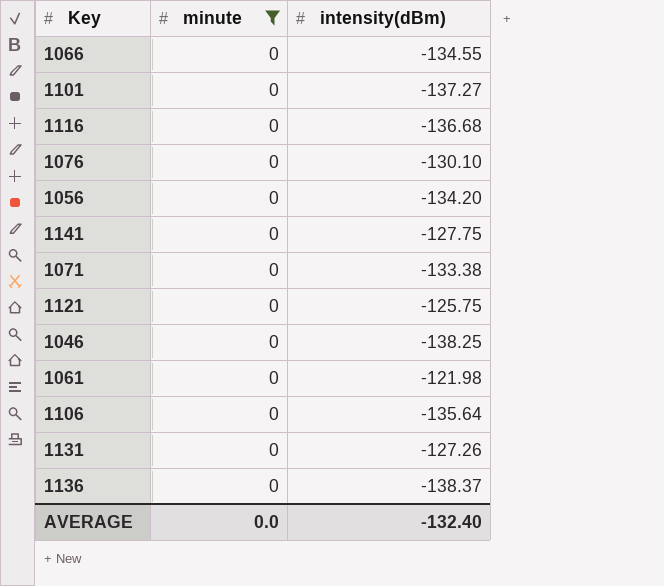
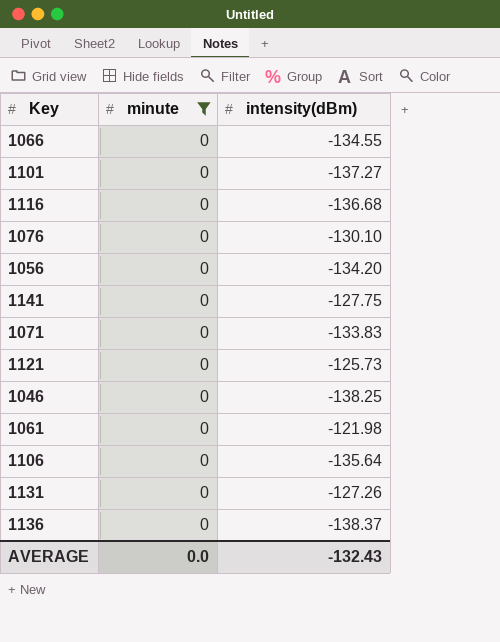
1071 | intensity(dBm): -133.38 -> -133.83
1121 | intensity(dBm): -125.75 -> -125.73
AVERAGE | intensity(dBm): -132.40 -> -132.43

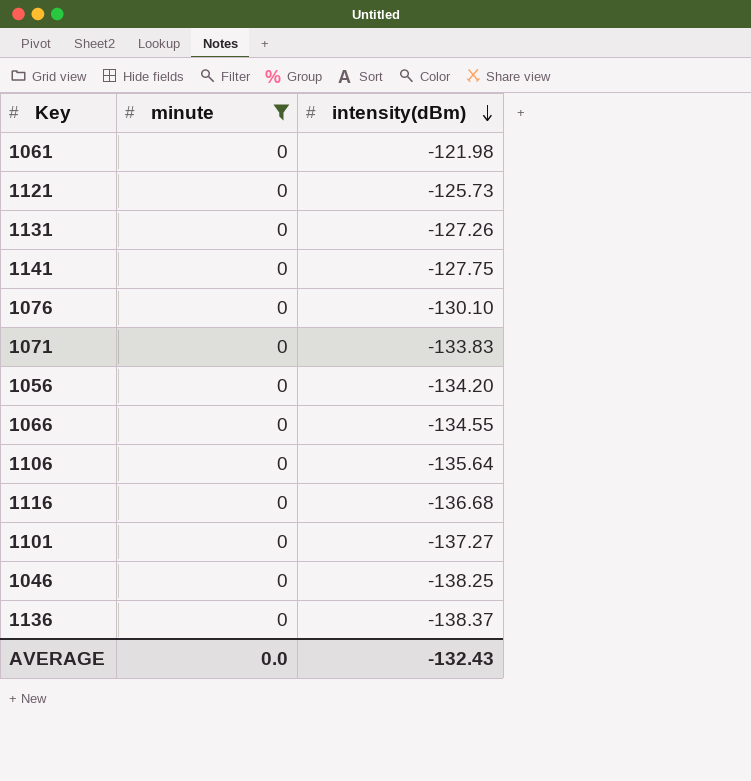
row order: none -> intensity(dBm) descending

